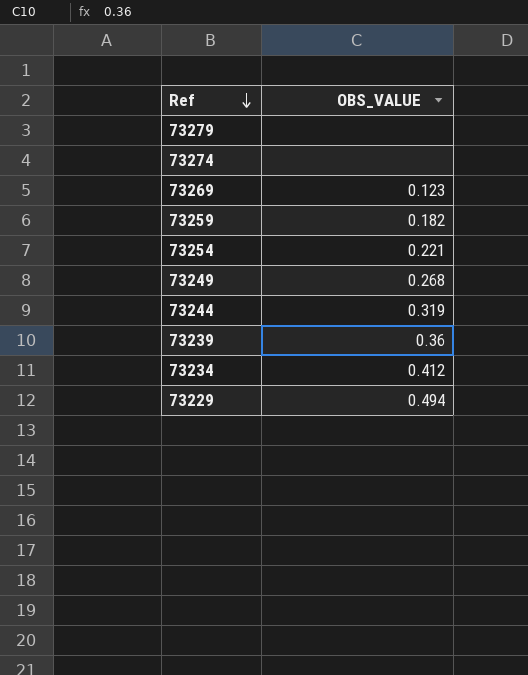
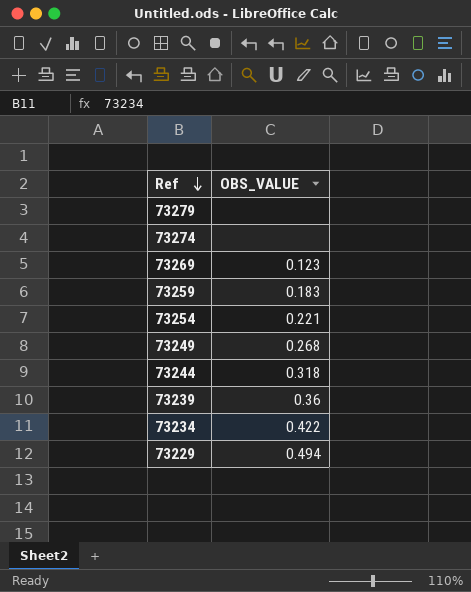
73259 | OBS_VALUE: 0.182 -> 0.183
73244 | OBS_VALUE: 0.319 -> 0.318
73234 | OBS_VALUE: 0.412 -> 0.422

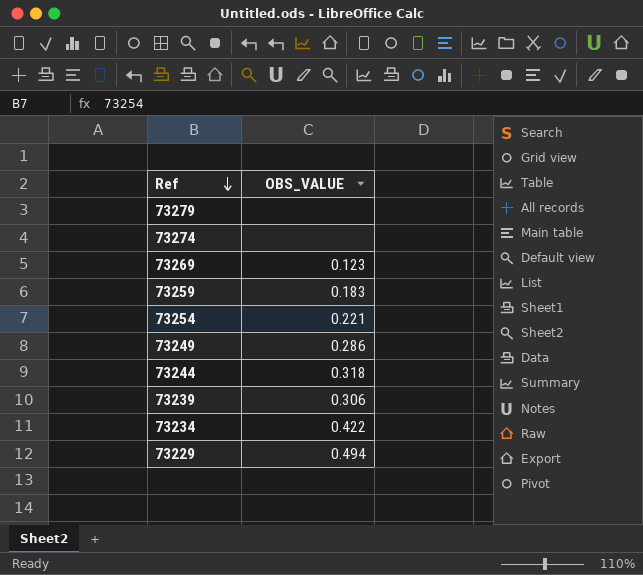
73249 | OBS_VALUE: 0.268 -> 0.286
73239 | OBS_VALUE: 0.36 -> 0.306

